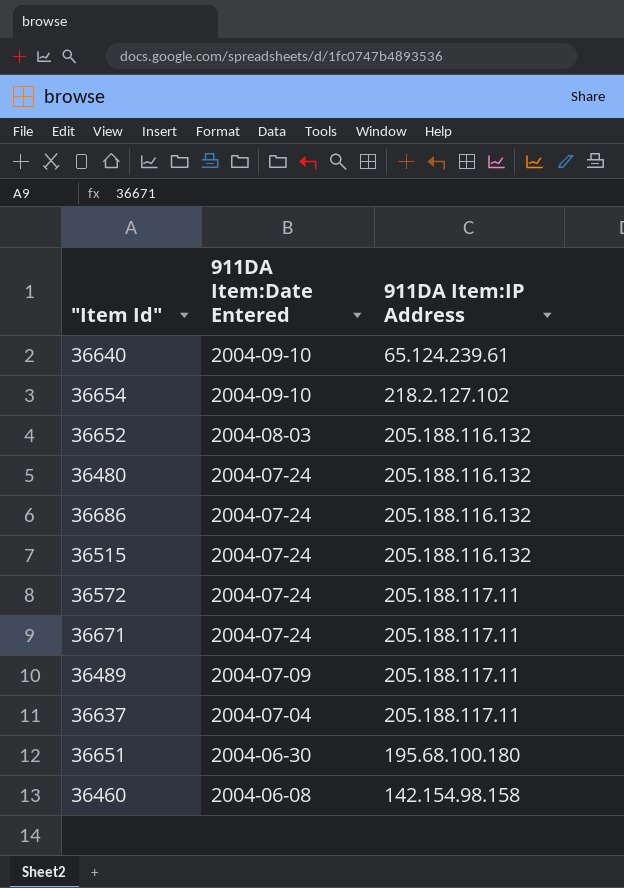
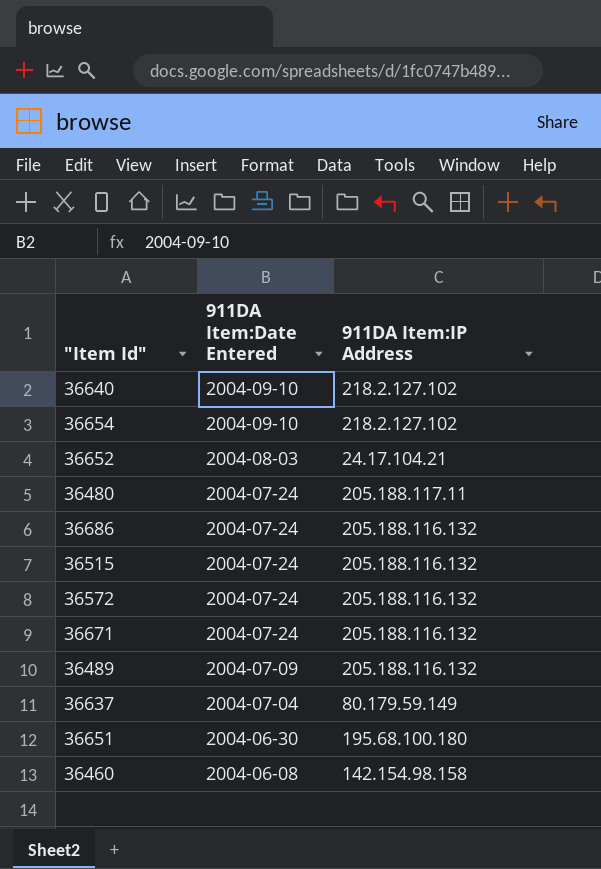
36640 | 911DA Item:IP Address: 65.124.239.61 -> 218.2.127.102
36652 | 911DA Item:IP Address: 205.188.116.132 -> 24.17.104.21
36480 | 911DA Item:IP Address: 205.188.116.132 -> 205.188.117.11
36572 | 911DA Item:IP Address: 205.188.117.11 -> 205.188.116.132
36671 | 911DA Item:IP Address: 205.188.117.11 -> 205.188.116.132
36489 | 911DA Item:IP Address: 205.188.117.11 -> 205.188.116.132
36637 | 911DA Item:IP Address: 205.188.117.11 -> 80.179.59.149

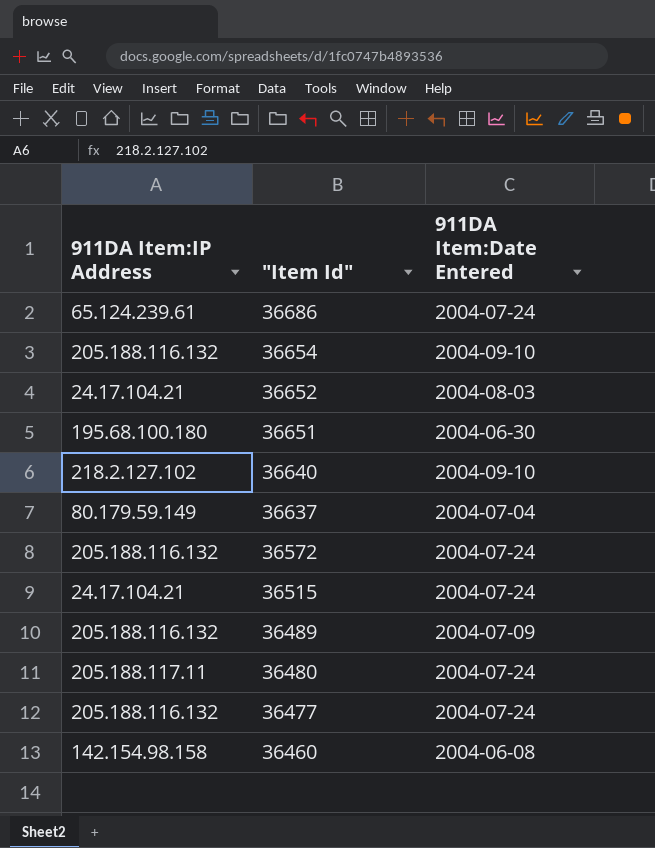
row order: 911DA Item:Date Entered descending -> "Item Id" descending
column 911DA Item:IP Address | position: 3 -> 1
row 36671: 2004-07-24 | 205.188.116.132 -> none
36686 | 911DA Item:IP Address: 205.188.116.132 -> 65.124.239.61
36654 | 911DA Item:IP Address: 218.2.127.102 -> 205.188.116.132
36515 | 911DA Item:IP Address: 205.188.116.132 -> 24.17.104.21
row 36477: none -> 205.188.116.132 | 2004-07-24

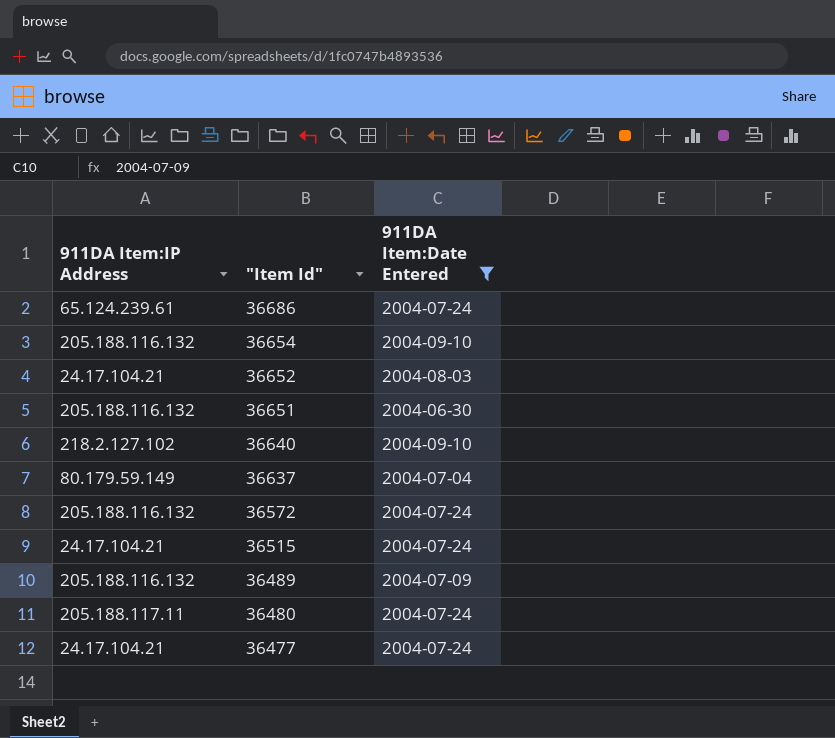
filter: none -> 911DA Item:Date Entered != 2004-06-08
36651 | 911DA Item:IP Address: 195.68.100.180 -> 205.188.116.132
36477 | 911DA Item:IP Address: 205.188.116.132 -> 24.17.104.21

